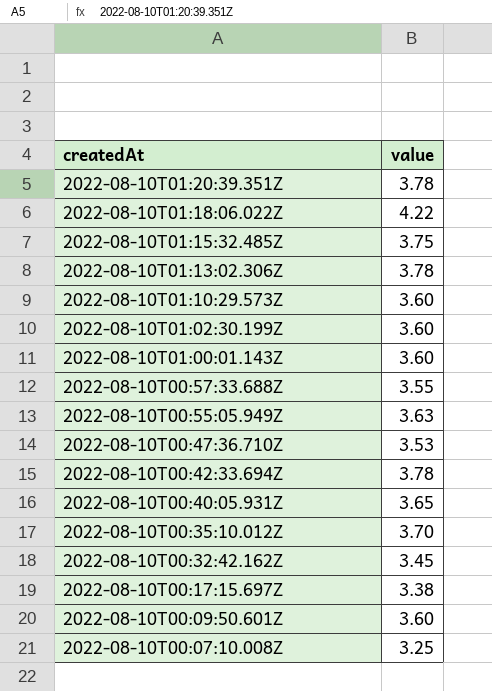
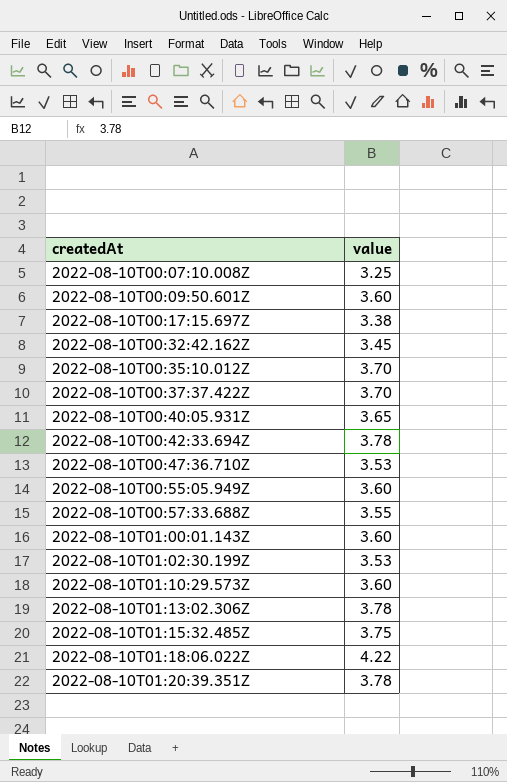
row order: createdAt descending -> createdAt ascending
row 2022-08-10T00:37:37.422Z: none -> 3.70
2022-08-10T00:55:05.949Z | value: 3.63 -> 3.60
2022-08-10T01:02:30.199Z | value: 3.60 -> 3.53

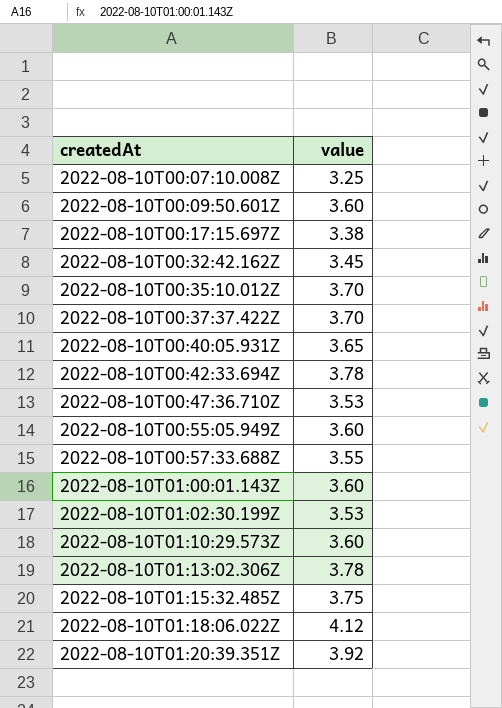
2022-08-10T01:18:06.022Z | value: 4.22 -> 4.12
2022-08-10T01:20:39.351Z | value: 3.78 -> 3.92

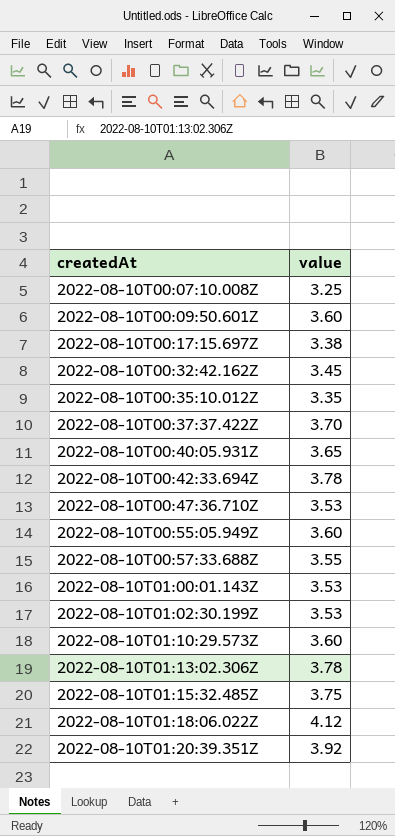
2022-08-10T00:35:10.012Z | value: 3.70 -> 3.35
2022-08-10T01:00:01.143Z | value: 3.60 -> 3.53

